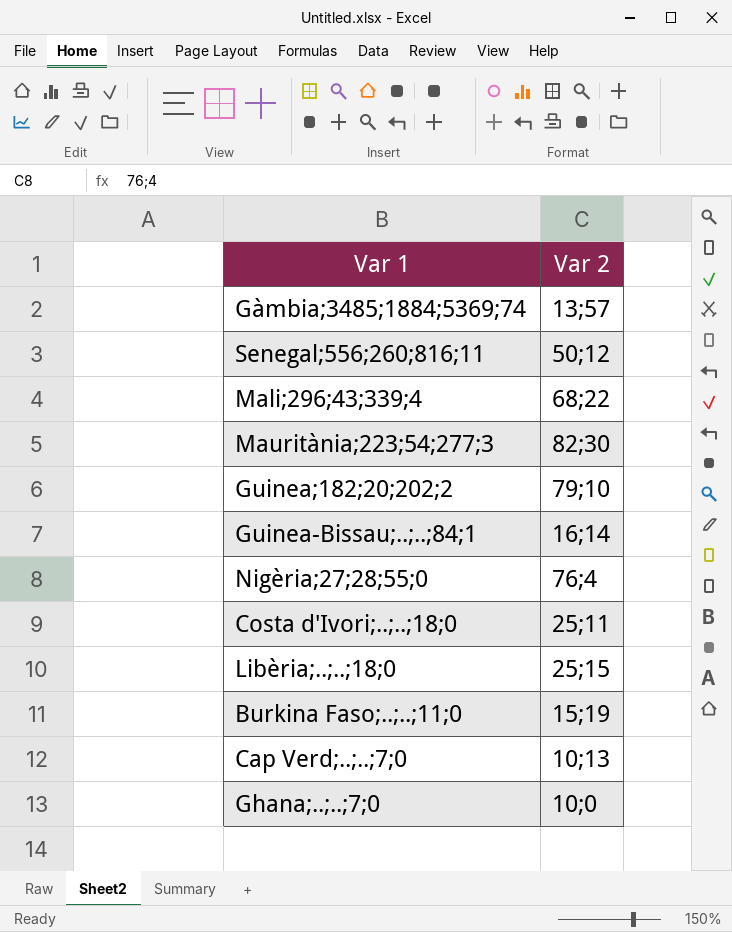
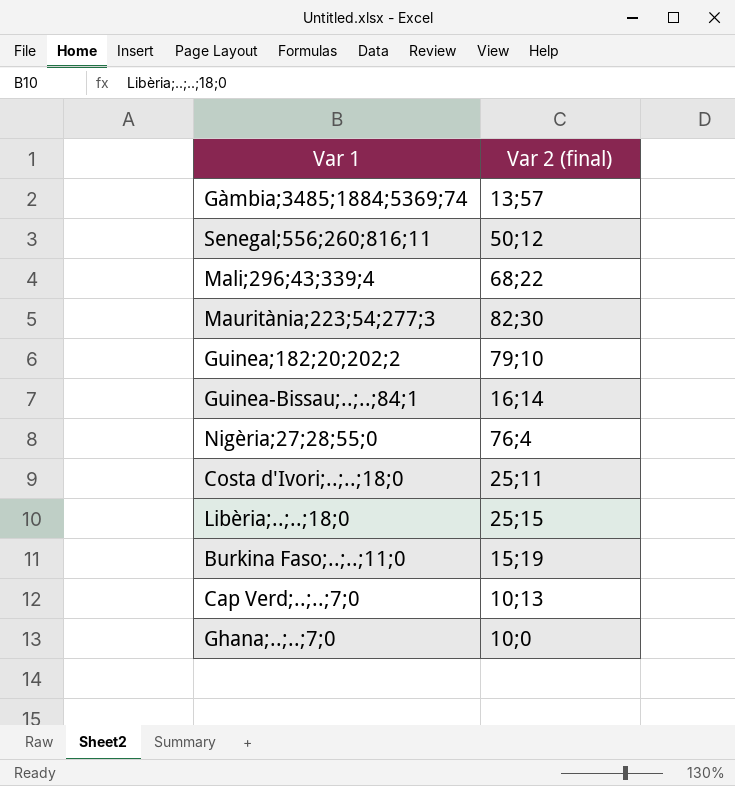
column name: Var 2 -> Var 2 (final)

